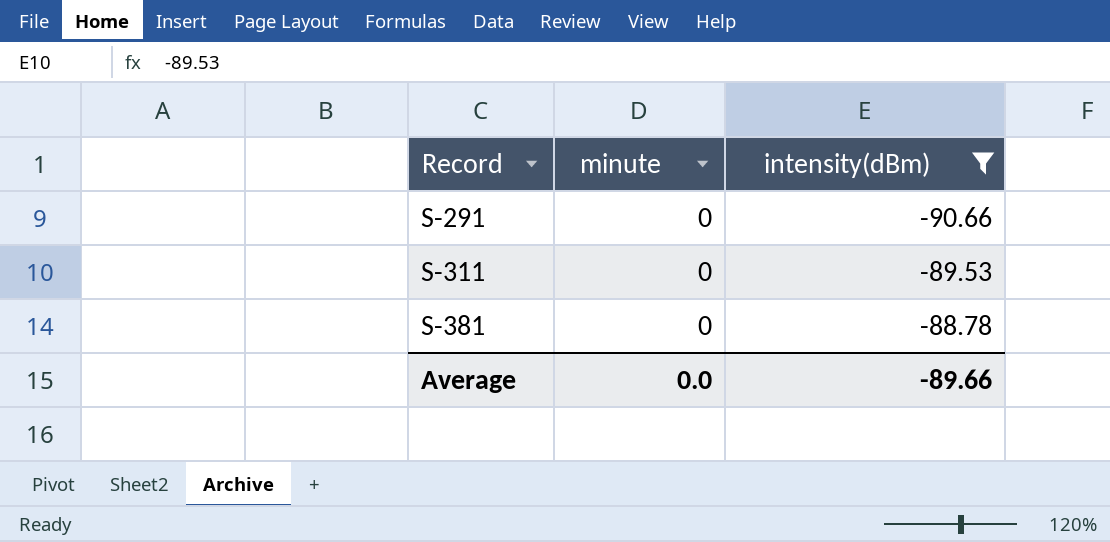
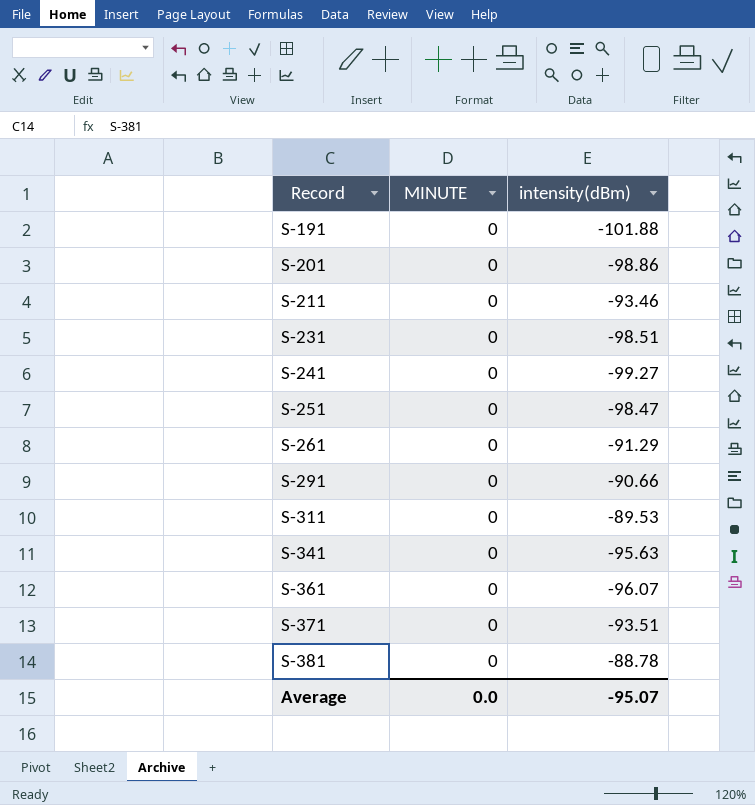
filter: intensity(dBm) >= -90.66 -> none
column name: minute -> MINUTE
Average | intensity(dBm): -89.66 -> -95.07

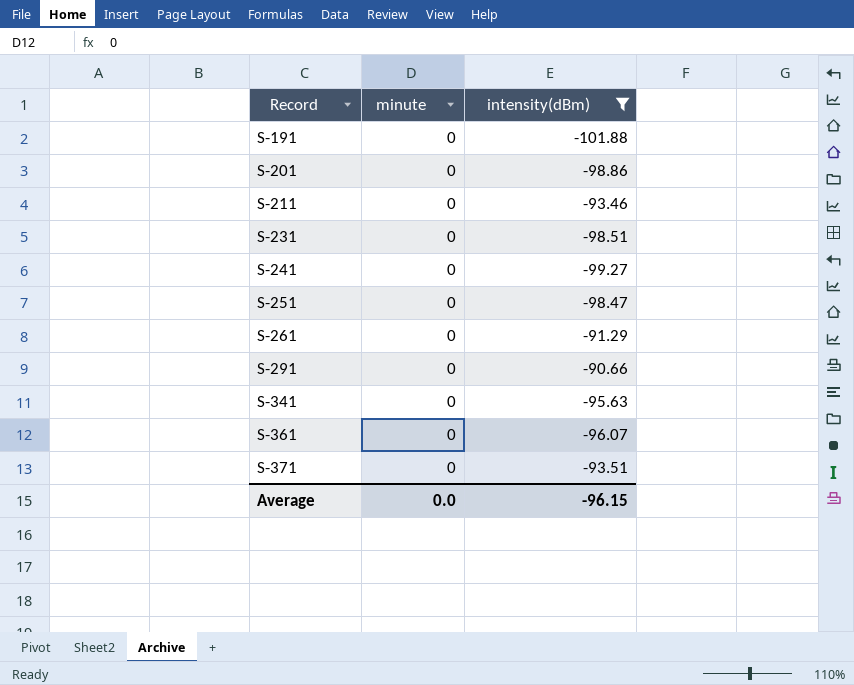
filter: none -> intensity(dBm) <= -90.66
column name: MINUTE -> minute
Average | intensity(dBm): -95.07 -> -96.15

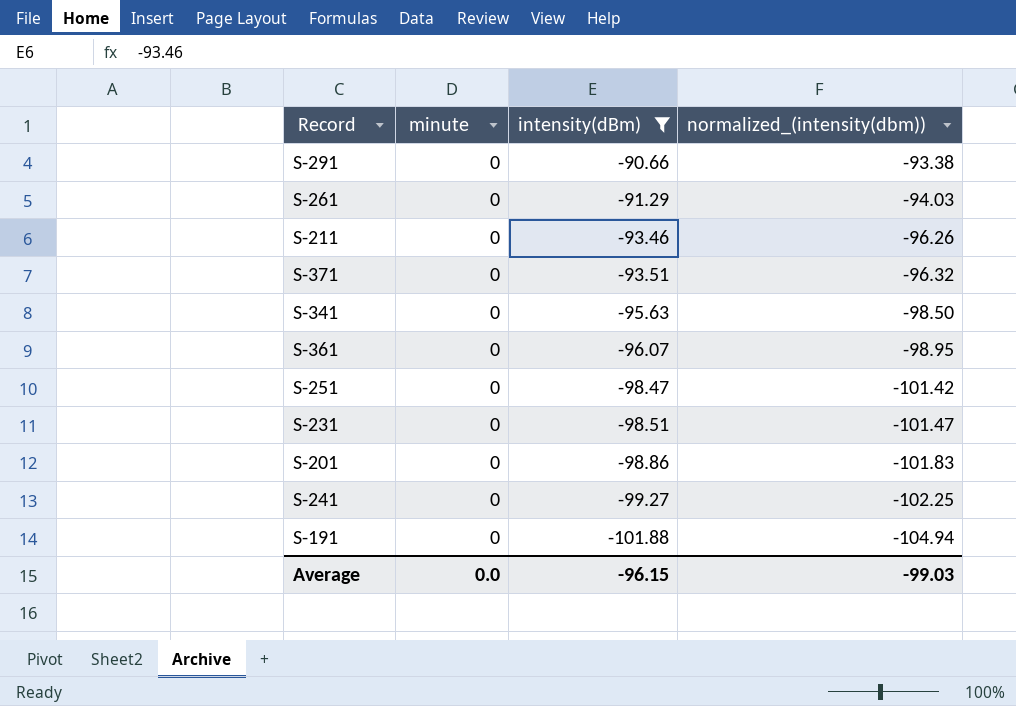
row order: Record ascending -> intensity(dBm) descending
column normalized_(intensity(dbm)) | formula: none -> [intensity(dBm)] * 1.03

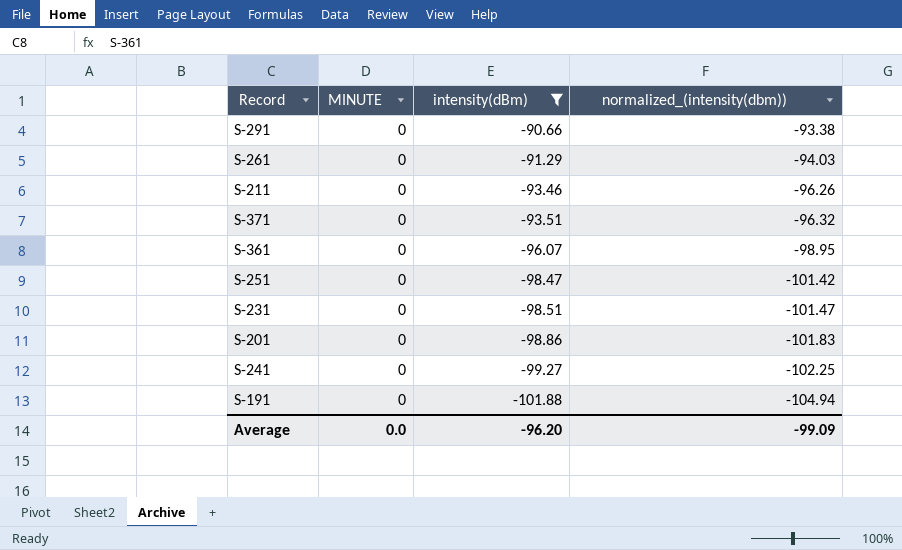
column name: minute -> MINUTE
row S-341: 0 | -95.63 | -98.50 -> none
Average | intensity(dBm): -96.15 -> -96.20
Average | normalized_(intensity(dbm)): -99.03 -> -99.09

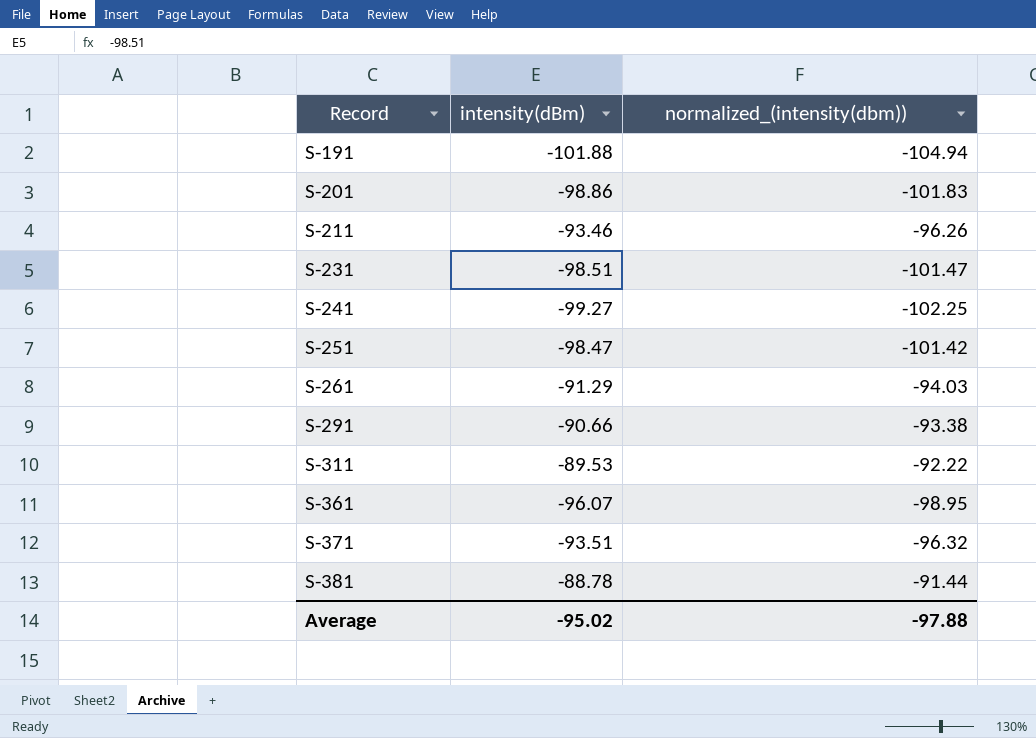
filter: intensity(dBm) <= -90.66 -> none
row order: intensity(dBm) descending -> Record ascending
column MINUTE | position: 2 -> none
Average | intensity(dBm): -96.20 -> -95.02
Average | normalized_(intensity(dbm)): -99.09 -> -97.88

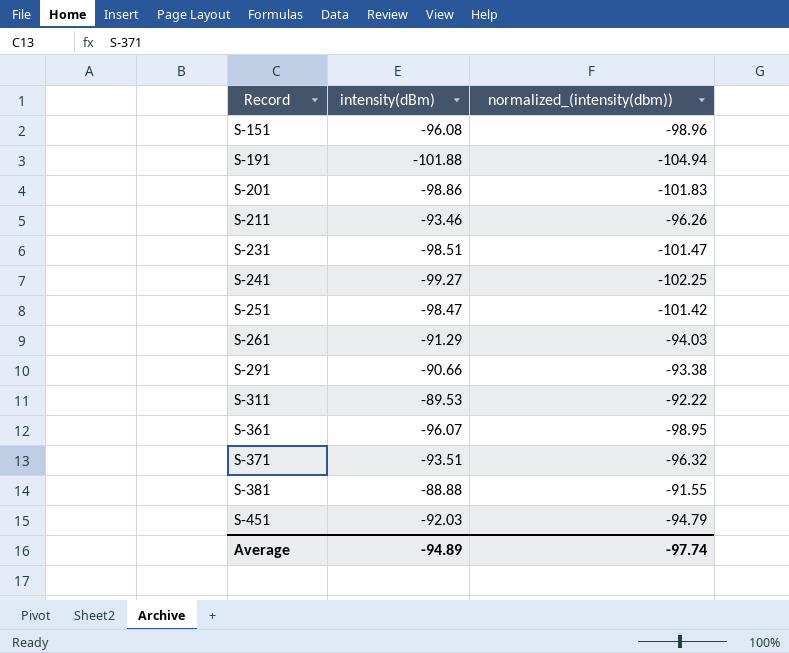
row S-151: none -> -96.08 | -98.96
S-381 | intensity(dBm): -88.78 -> -88.88
S-381 | normalized_(intensity(dbm)): -91.44 -> -91.55
row S-451: none -> -92.03 | -94.79
Average | intensity(dBm): -95.02 -> -94.89
Average | normalized_(intensity(dbm)): -97.88 -> -97.74

